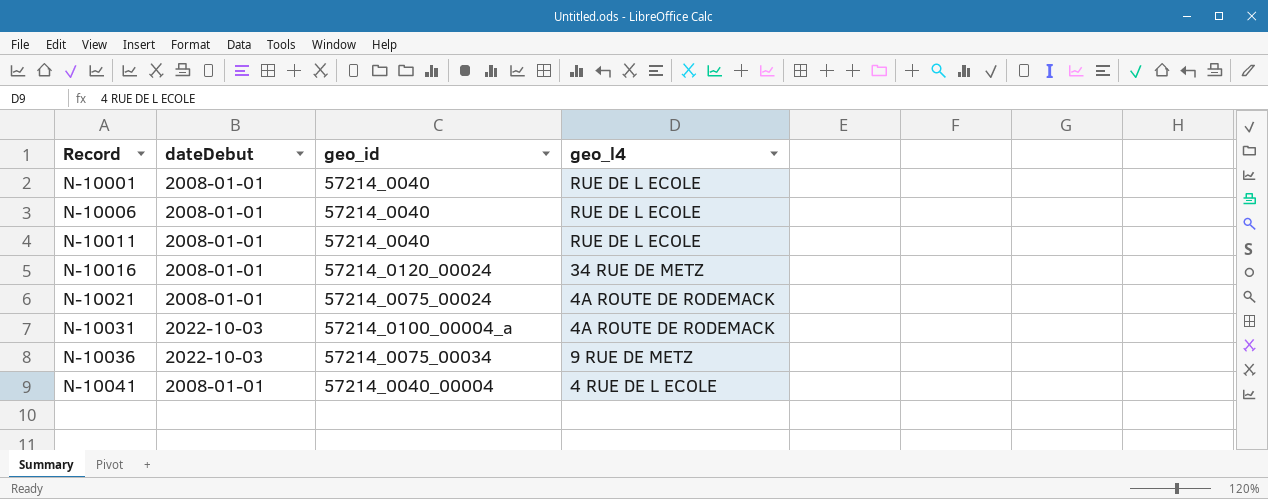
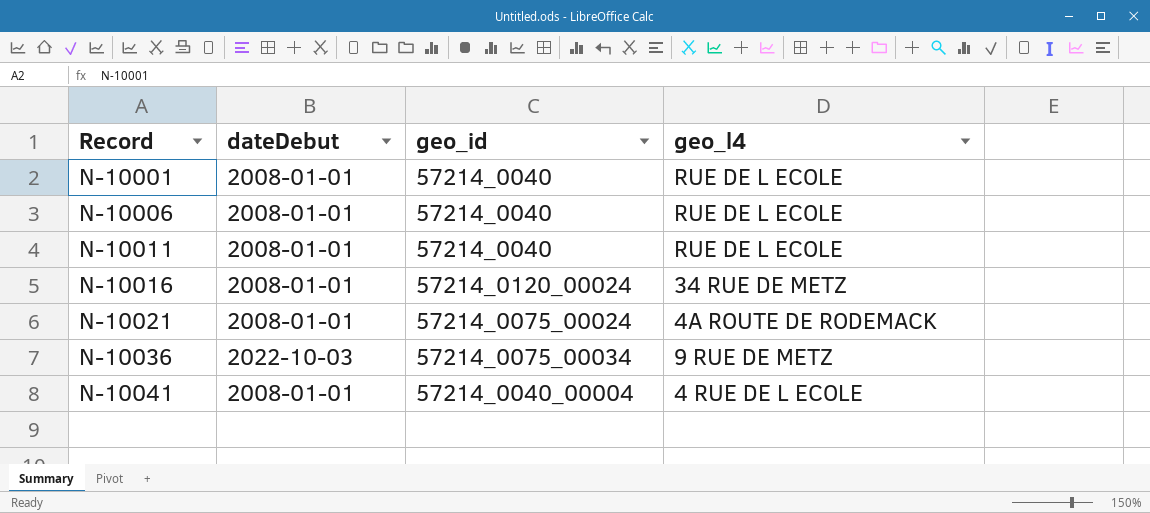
row N-10031: 2022-10-03 | 57214_0100_00004_a | 4A ROUTE DE RODEMACK -> none

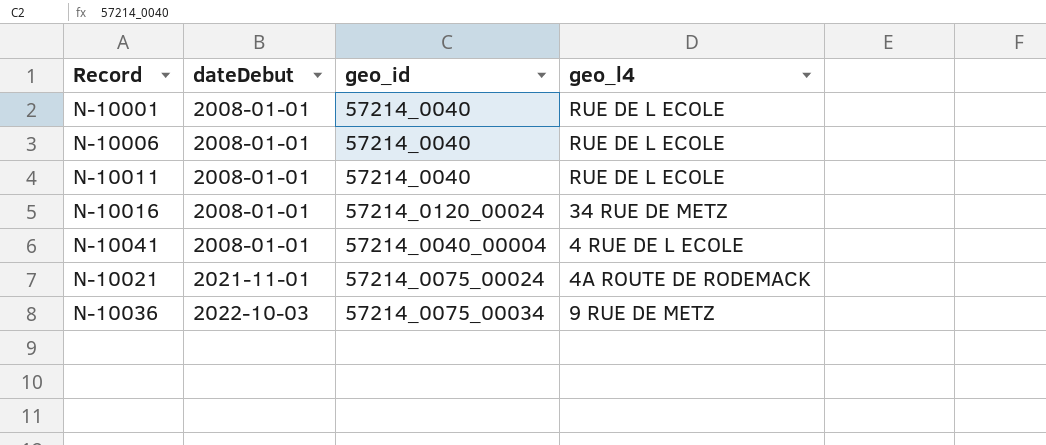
row order: Record ascending -> dateDebut ascending
N-10021 | dateDebut: 2008-01-01 -> 2021-11-01

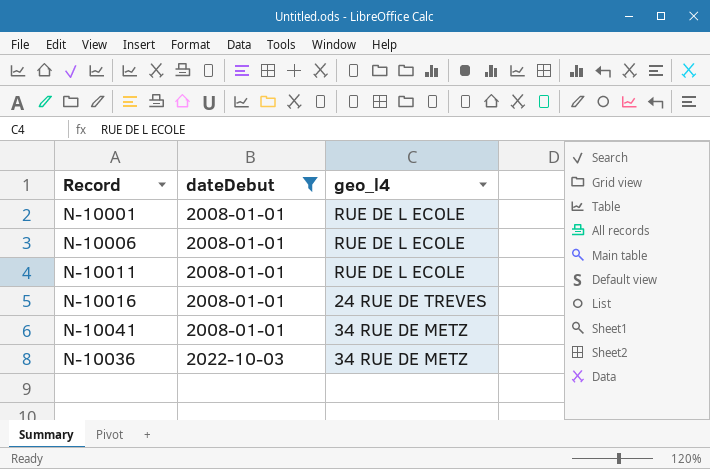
filter: none -> dateDebut != 2021-11-01
column geo_id | position: 3 -> none
N-10016 | geo_l4: 34 RUE DE METZ -> 24 RUE DE TREVES
N-10041 | geo_l4: 4 RUE DE L ECOLE -> 34 RUE DE METZ
N-10036 | geo_l4: 9 RUE DE METZ -> 34 RUE DE METZ

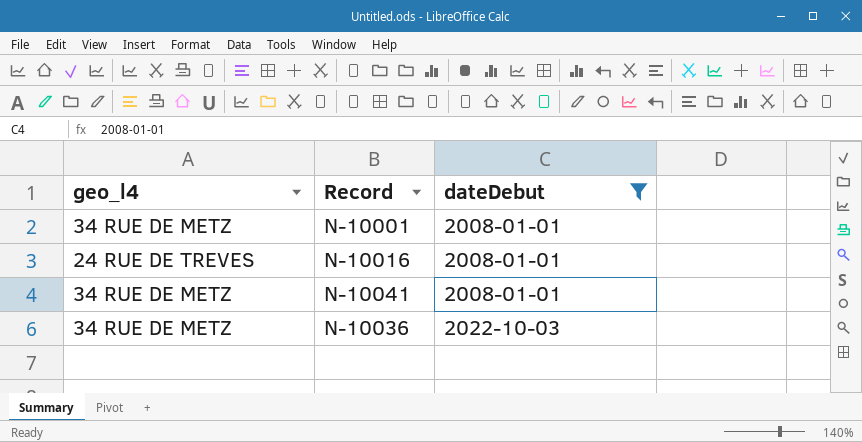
column geo_l4 | position: 3 -> 1
row N-10006: 2008-01-01 | RUE DE L ECOLE -> none
row N-10011: 2008-01-01 | RUE DE L ECOLE -> none
N-10001 | geo_l4: RUE DE L ECOLE -> 34 RUE DE METZ

